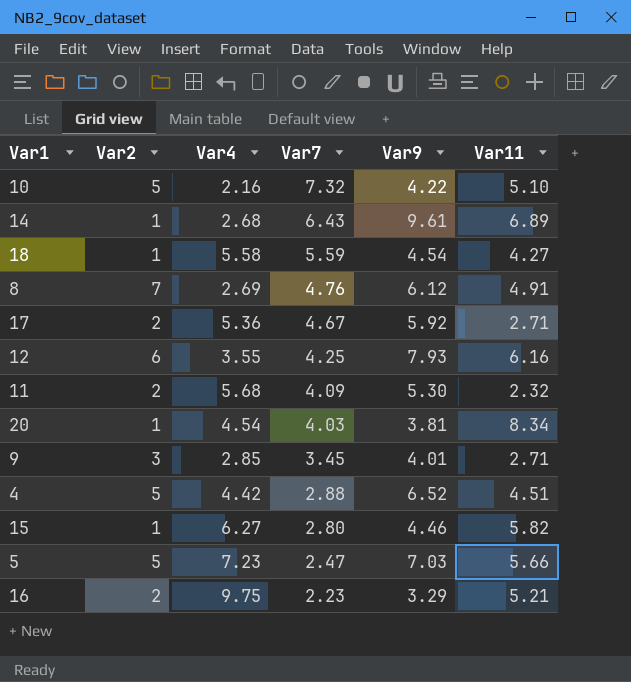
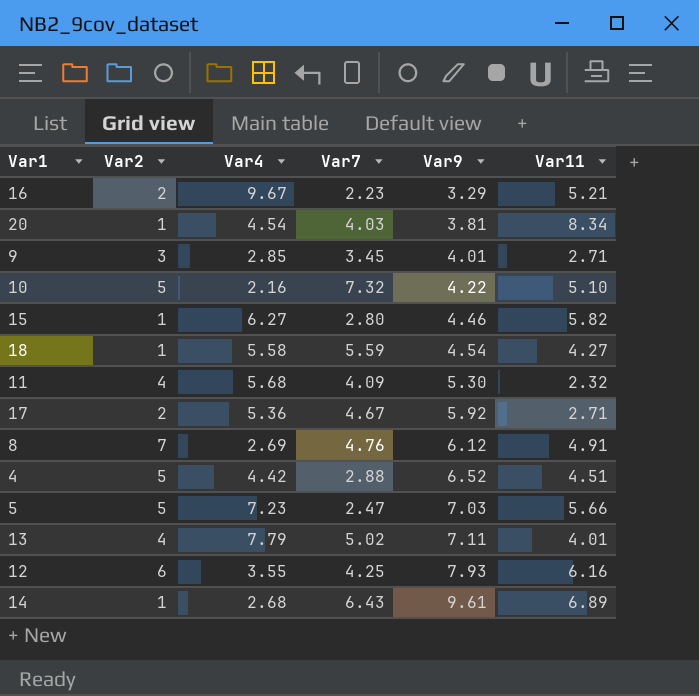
row order: Var7 descending -> Var9 ascending
16 | Var4: 9.75 -> 9.67
11 | Var2: 2 -> 4
row 13: none -> 4 | 7.79 | 5.02 | 7.11 | 4.01

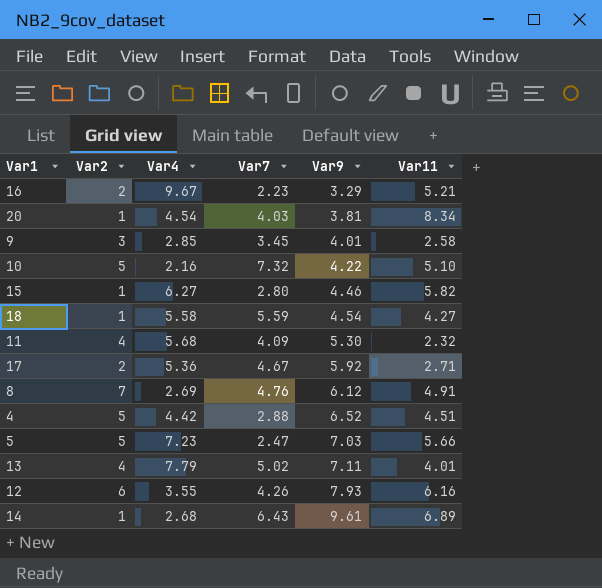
9 | Var11: 2.71 -> 2.58
12 | Var7: 4.25 -> 4.26

